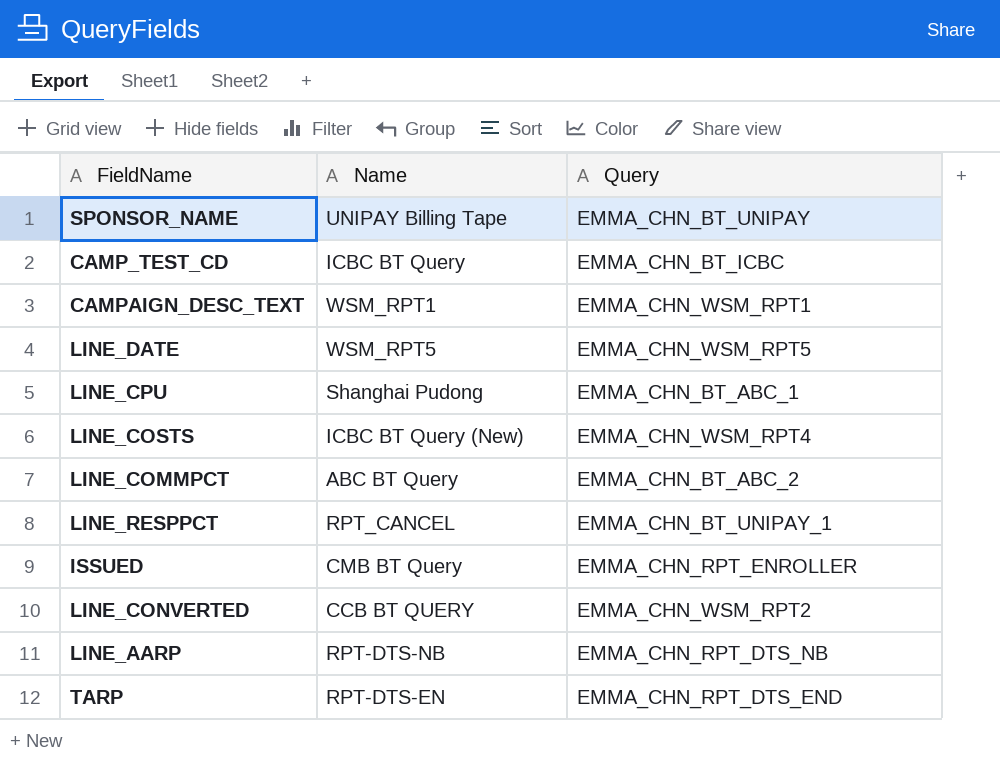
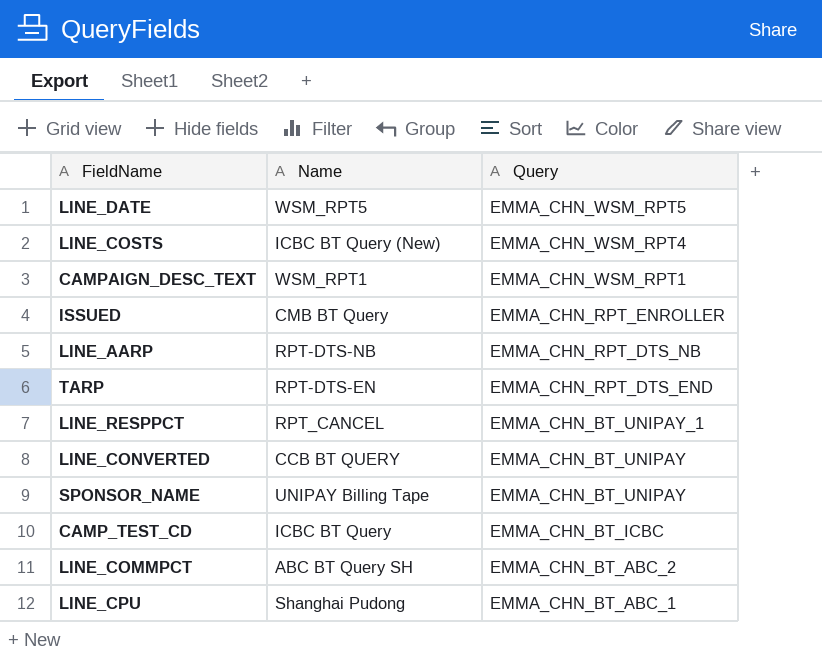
row order: none -> Query descending
LINE_CONVERTED | Query: EMMA_CHN_WSM_RPT2 -> EMMA_CHN_BT_UNIPAY
LINE_COMMPCT | Name: ABC BT Query -> ABC BT Query SH

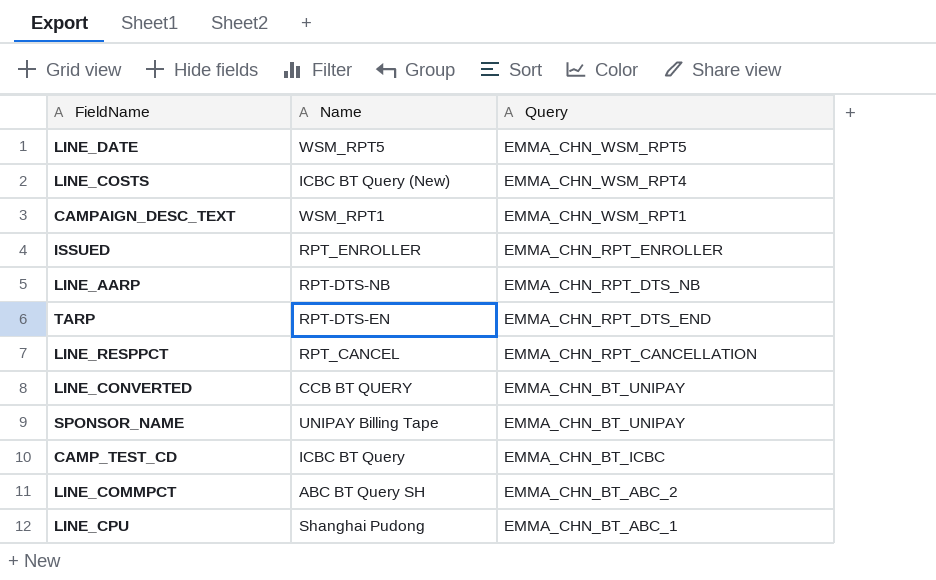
ISSUED | Name: CMB BT Query -> RPT_ENROLLER
LINE_RESPPCT | Query: EMMA_CHN_BT_UNIPAY_1 -> EMMA_CHN_RPT_CANCELLATION

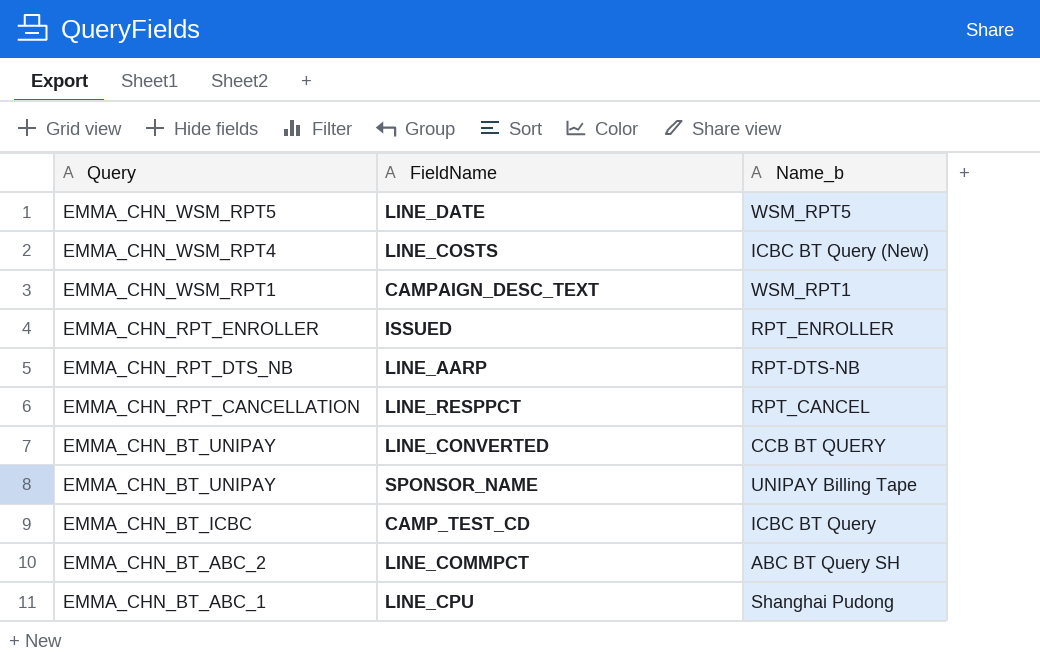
column Query | position: 3 -> 1
column name: Name -> Name_b
row TARP: RPT-DTS-EN | EMMA_CHN_RPT_DTS_END -> none

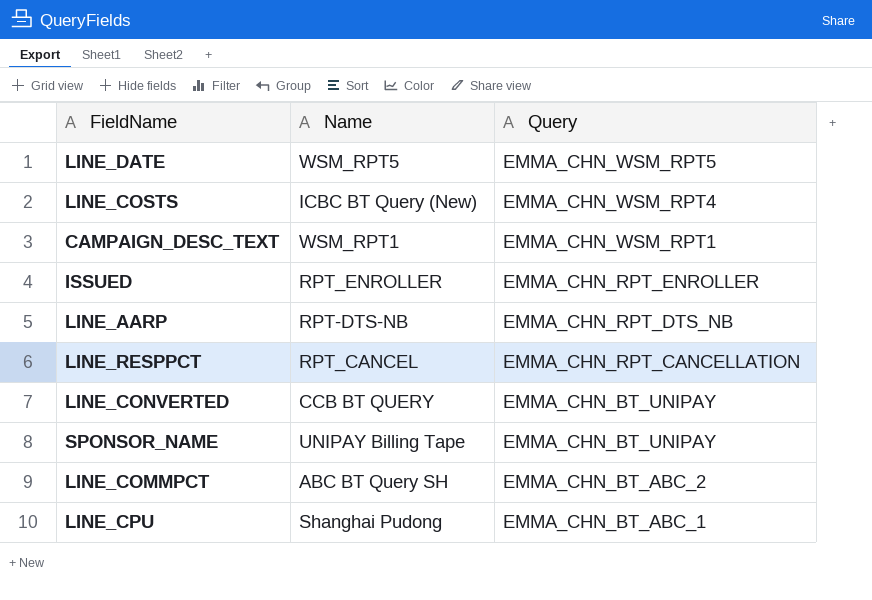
column name: Name_b -> Name
column Query | position: 1 -> 3
row CAMP_TEST_CD: EMMA_CHN_BT_ICBC | ICBC BT Query -> none

